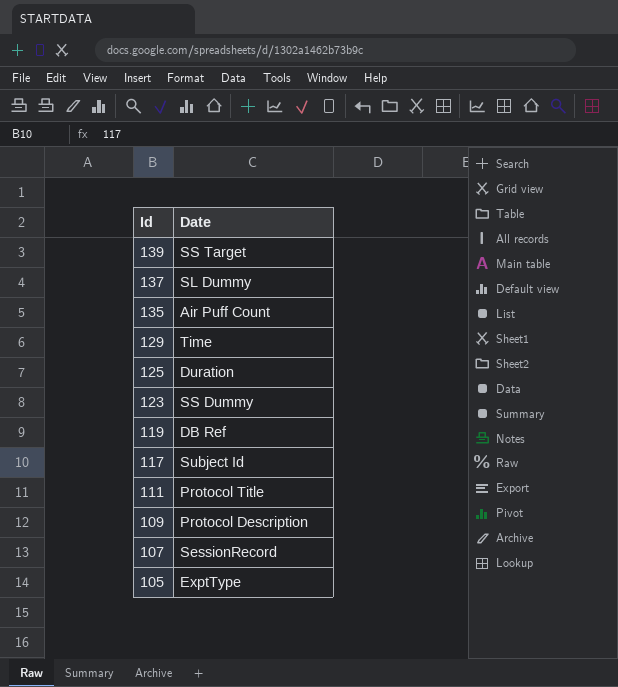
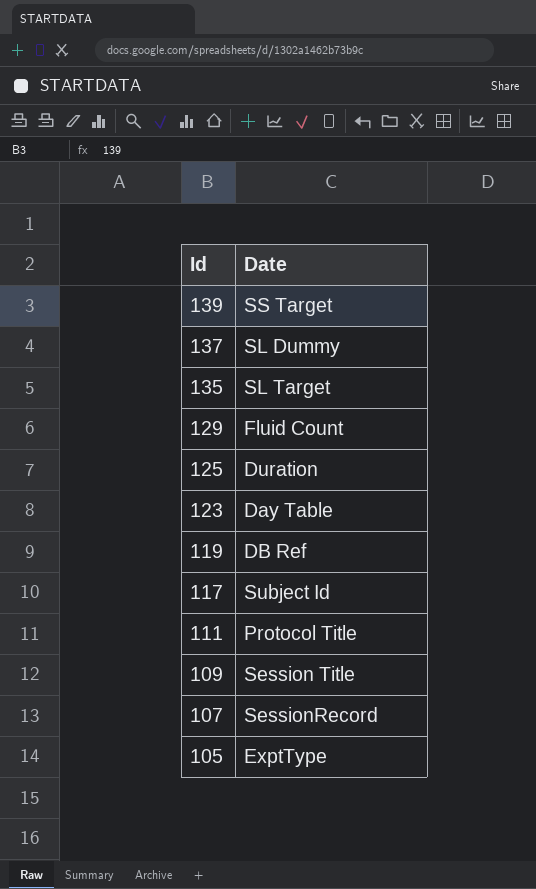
135 | Date: Air Puff Count -> SL Target
129 | Date: Time -> Fluid Count
123 | Date: SS Dummy -> Day Table
109 | Date: Protocol Description -> Session Title

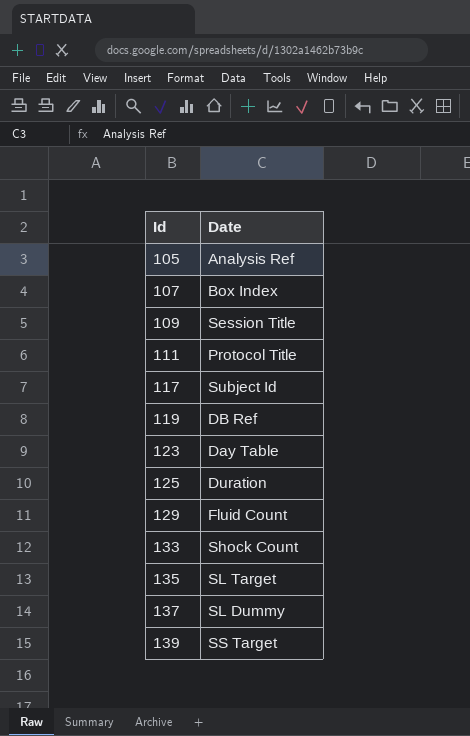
row order: Id descending -> Id ascending
105 | Date: ExptType -> Analysis Ref
107 | Date: SessionRecord -> Box Index
row 133: none -> Shock Count

